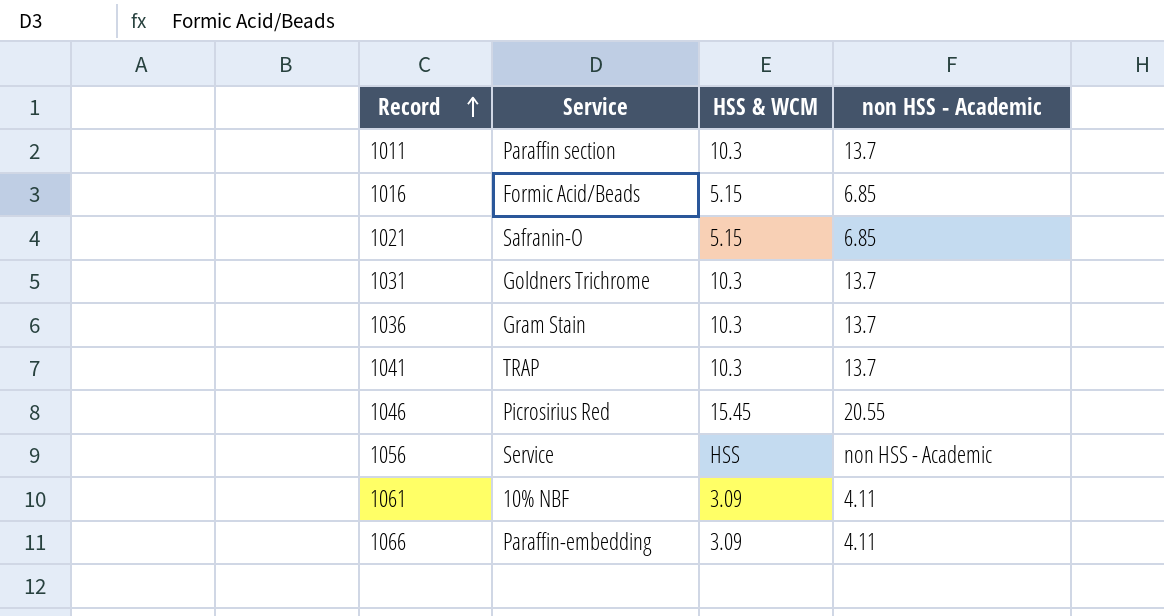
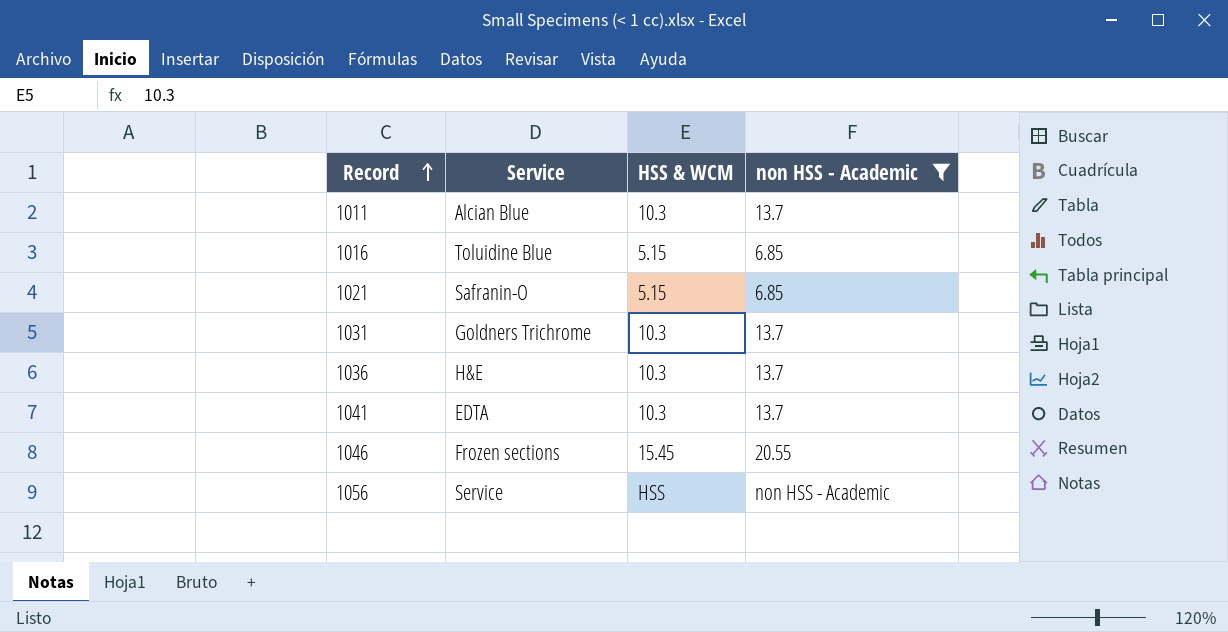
filter: none -> non HSS - Academic != 4.11
1011 | Service: Paraffin section -> Alcian Blue
1016 | Service: Formic Acid/Beads -> Toluidine Blue
1036 | Service: Gram Stain -> H&E
1041 | Service: TRAP -> EDTA
1046 | Service: Picrosirius Red -> Frozen sections

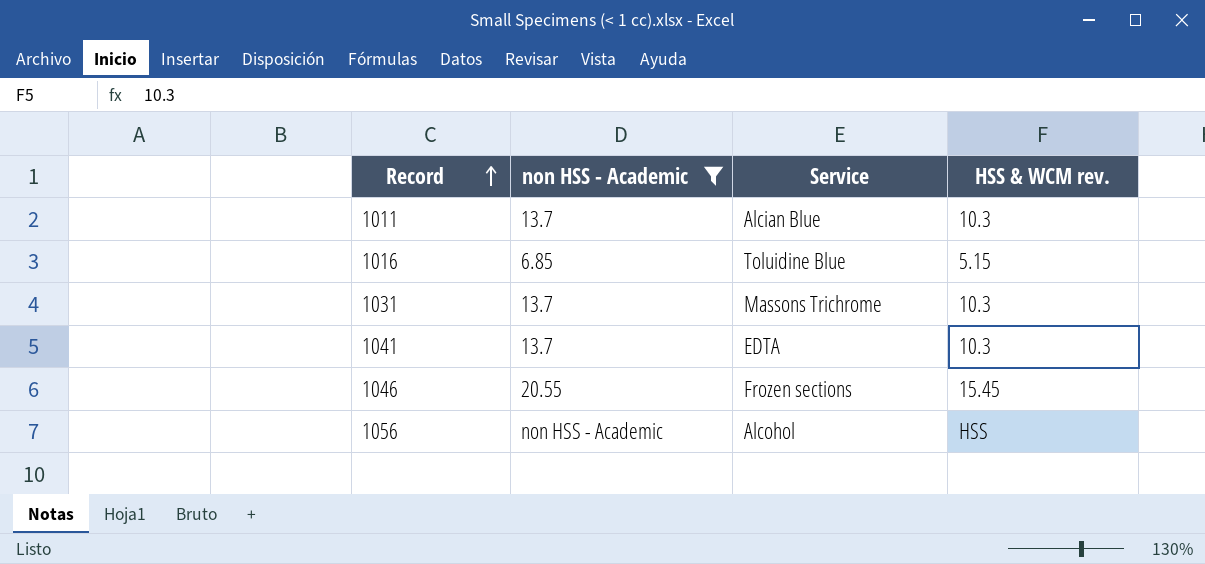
column non HSS - Academic | position: 4 -> 2
column name: HSS & WCM -> HSS & WCM rev.
row 1021: Safranin-O | 5.15 | 6.85 -> none
row 1036: H&E | 10.3 | 13.7 -> none
1031 | Service: Goldners Trichrome -> Massons Trichrome
1056 | Service: Service -> Alcohol

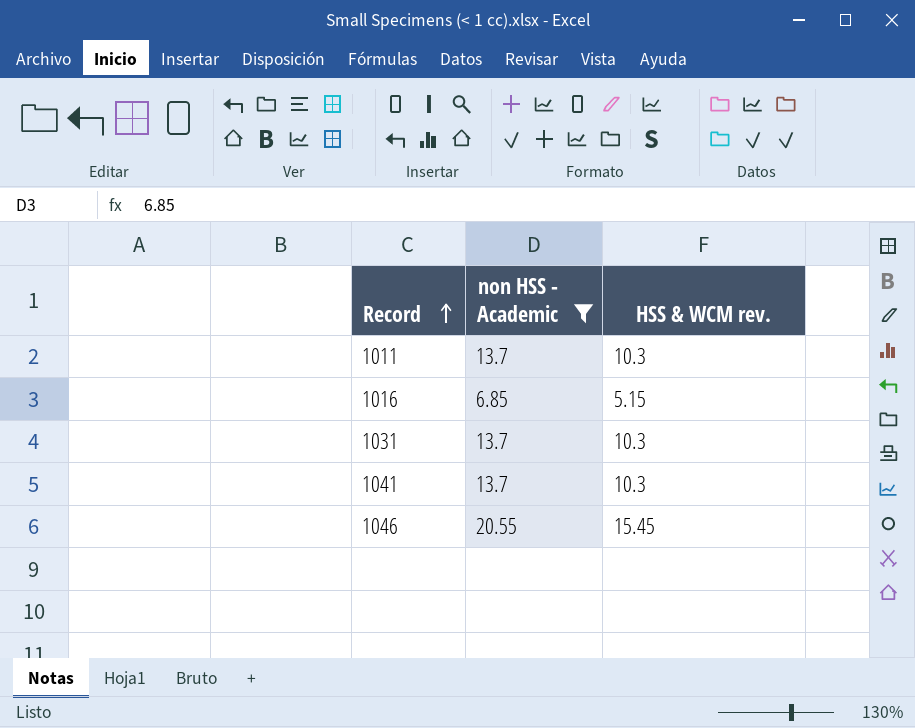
column Service | position: 3 -> none
row 1056: non HSS - Academic | Alcohol | HSS -> none

